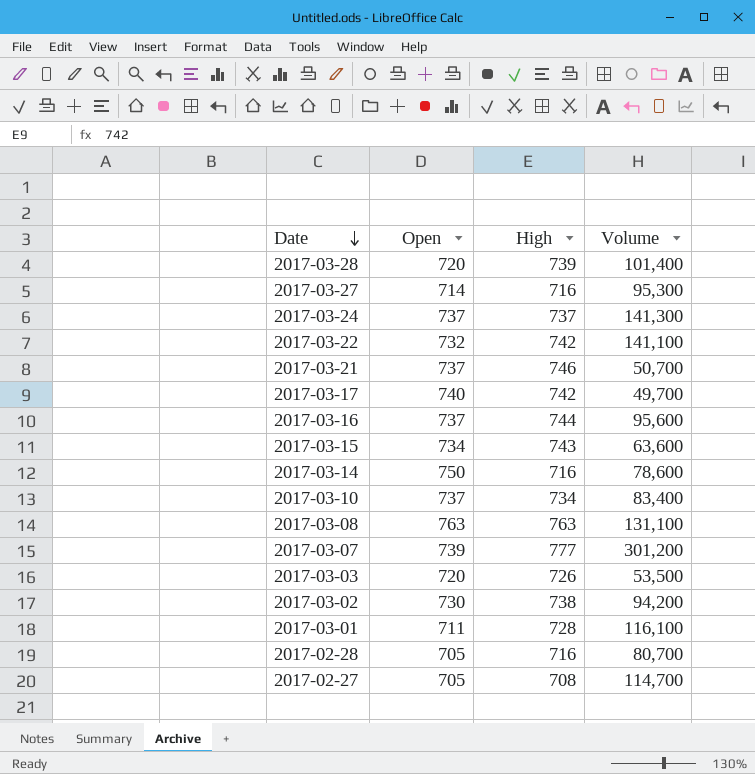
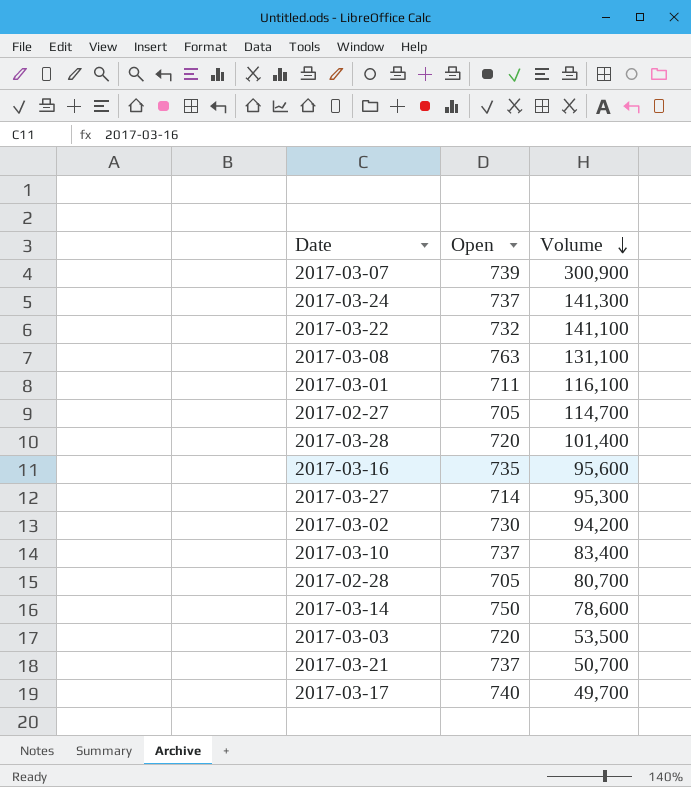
row order: Date descending -> Volume descending
column High | position: 3 -> none
row 2017-03-15: 734 | 743 | 63,600 -> none
2017-03-07 | Volume: 301,200 -> 300,900
2017-03-16 | Open: 737 -> 735

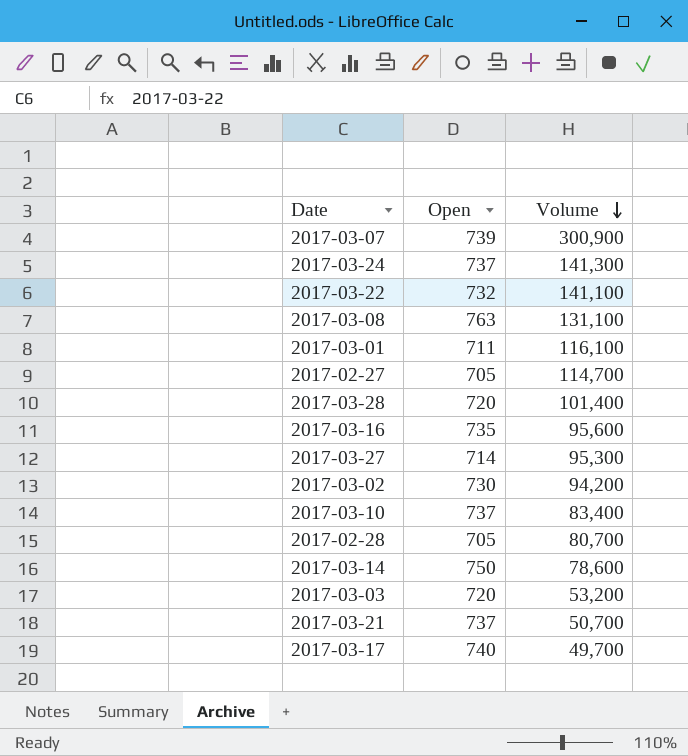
2017-03-03 | Volume: 53,500 -> 53,200

